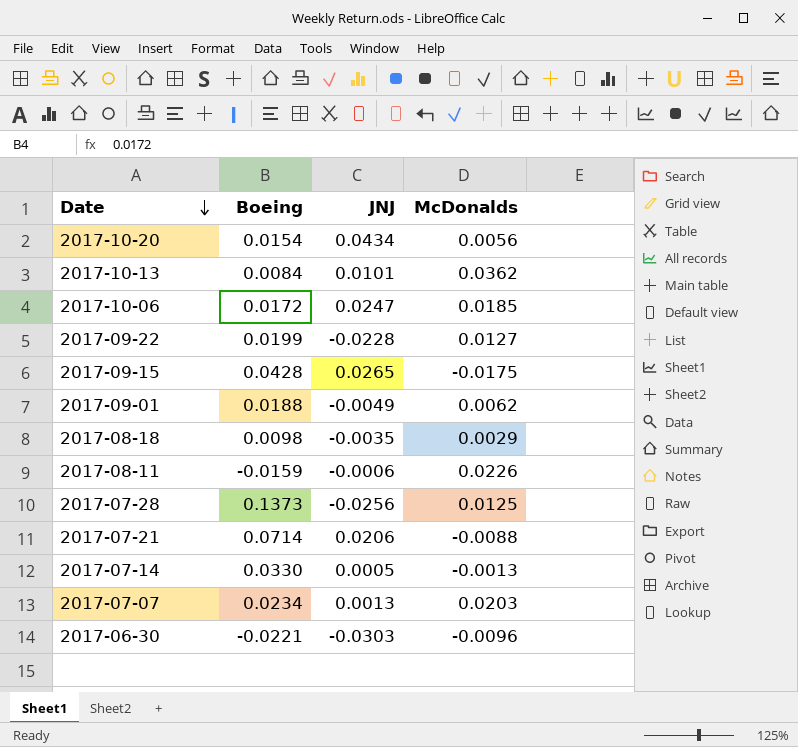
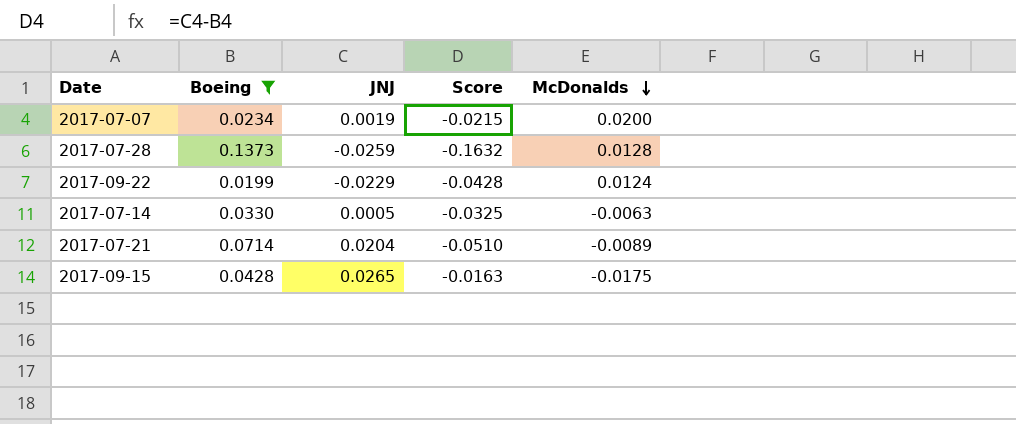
filter: none -> Boeing >= 0.0199
row order: Date descending -> McDonalds descending
column Score | formula: none -> [JNJ] - [Boeing]
2017-07-07 | JNJ: 0.0013 -> 0.0019
2017-07-07 | McDonalds: 0.0203 -> 0.0200
2017-07-28 | JNJ: -0.0256 -> -0.0259
2017-07-28 | McDonalds: 0.0125 -> 0.0128
2017-09-22 | JNJ: -0.0228 -> -0.0229
2017-09-22 | McDonalds: 0.0127 -> 0.0124
2017-07-14 | McDonalds: -0.0013 -> -0.0063
2017-07-21 | JNJ: 0.0206 -> 0.0204
2017-07-21 | McDonalds: -0.0088 -> -0.0089

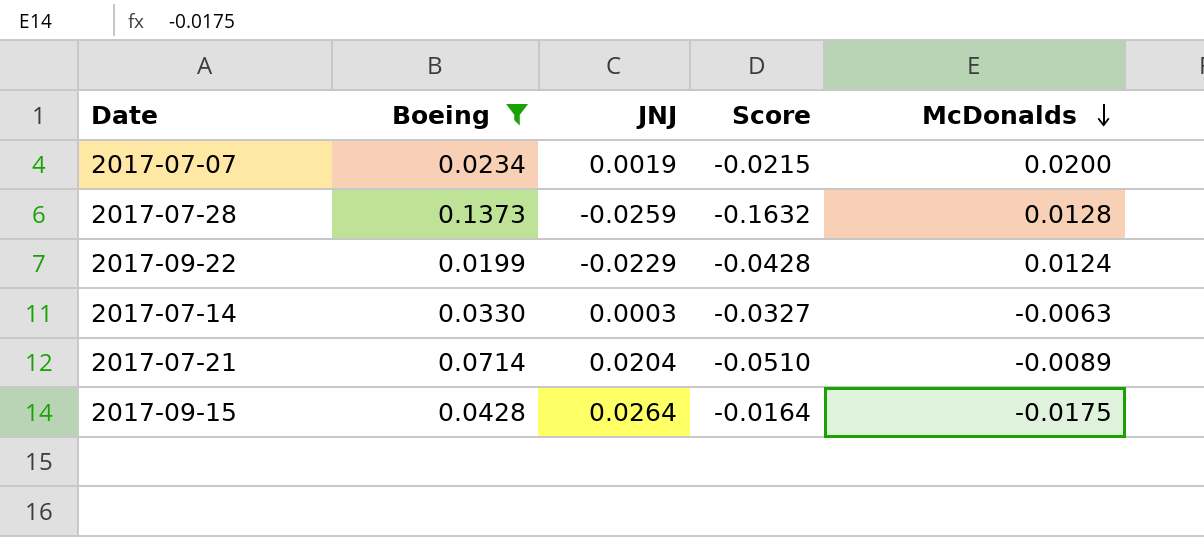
2017-07-14 | JNJ: 0.0005 -> 0.0003
2017-07-14 | Score: -0.0325 -> -0.0327
2017-09-15 | JNJ: 0.0265 -> 0.0264
2017-09-15 | Score: -0.0163 -> -0.0164

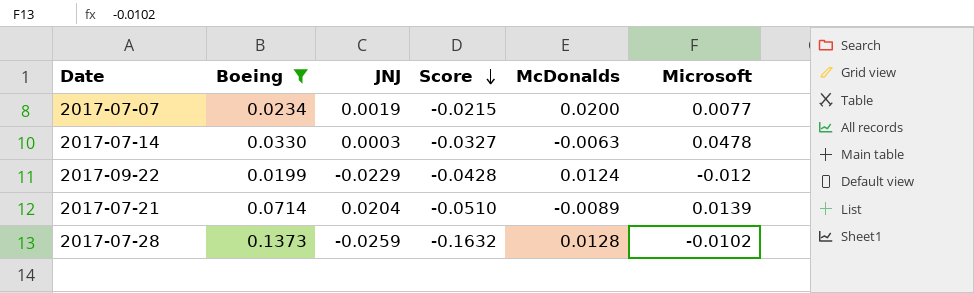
row order: McDonalds descending -> Score descending
column Microsoft | position: none -> 6
row 2017-09-15: 0.0428 | 0.0264 | -0.0164 | -0.0175 -> none

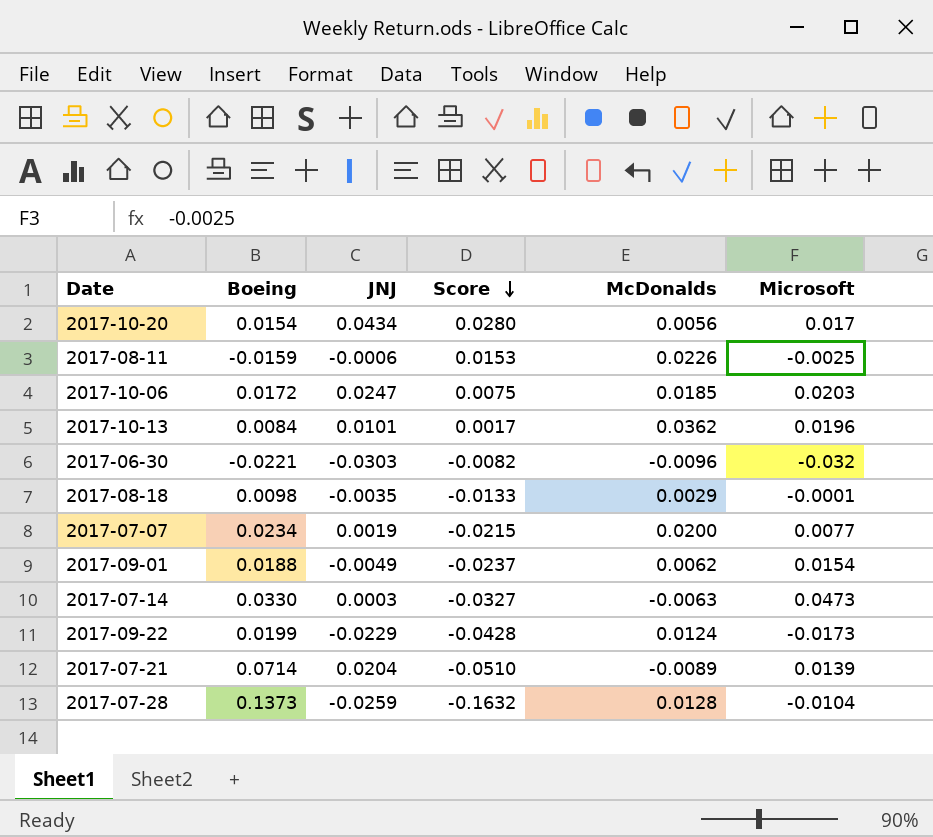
filter: Boeing >= 0.0199 -> none
2017-07-14 | Microsoft: 0.0478 -> 0.0473
2017-09-22 | Microsoft: -0.012 -> -0.0173
2017-07-28 | Microsoft: -0.0102 -> -0.0104

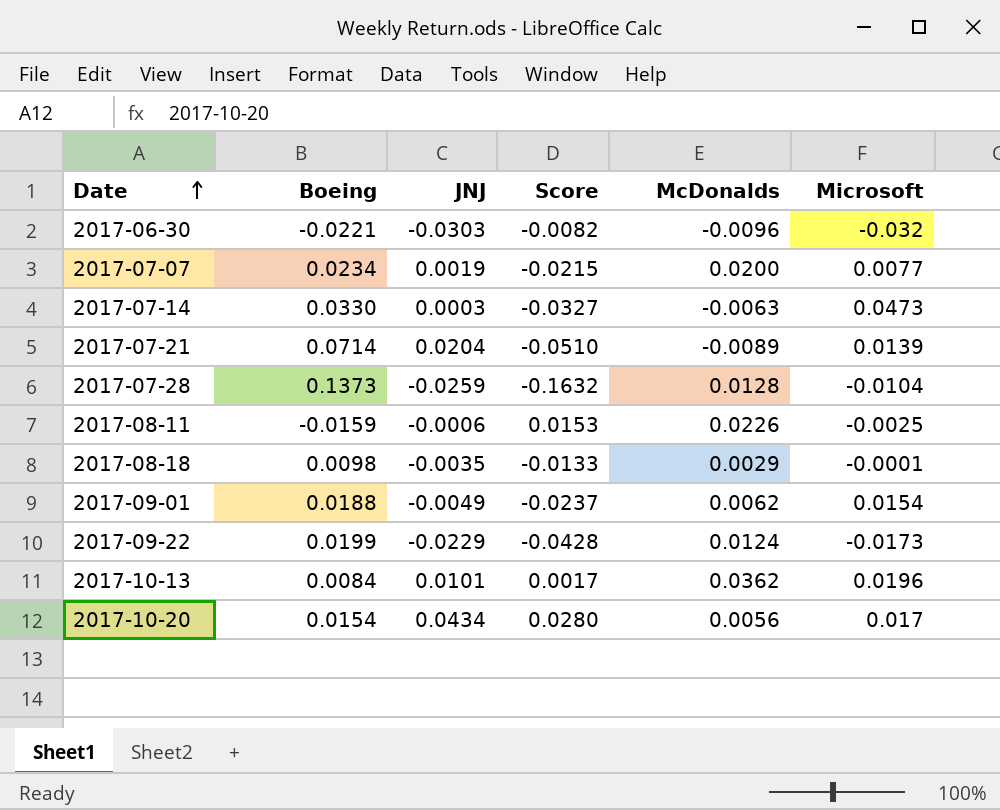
row order: Score descending -> Date ascending
row 2017-10-06: 0.0172 | 0.0247 | 0.0075 | 0.0185 | 0.0203 -> none

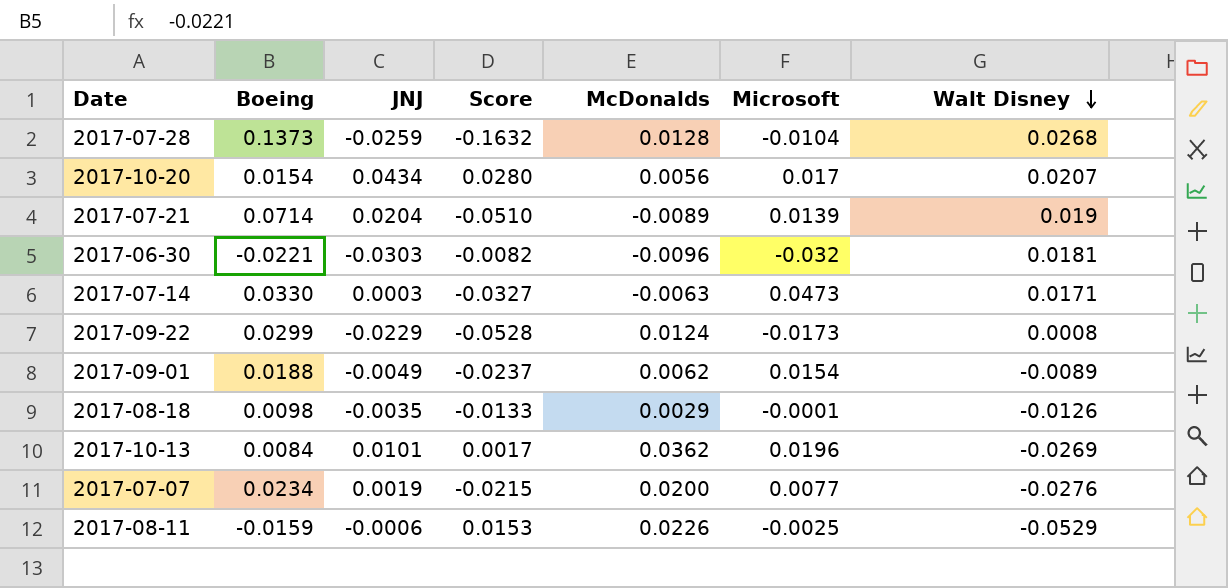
row order: Date ascending -> Walt Disney descending
column Walt Disney | position: none -> 7
2017-09-22 | Boeing: 0.0199 -> 0.0299
2017-09-22 | Score: -0.0428 -> -0.0528

